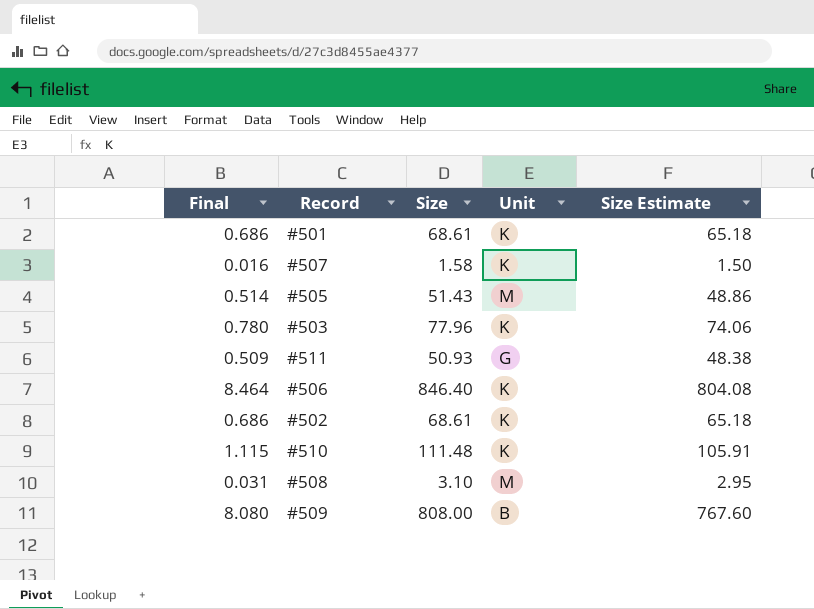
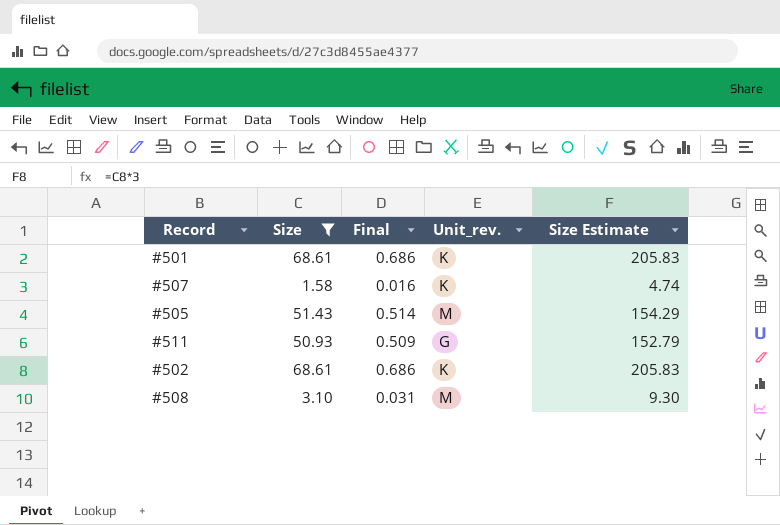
filter: none -> Size <= 68.61
column Final | position: 1 -> 3
column name: Unit -> Unit_rev.
column Size Estimate | formula: [Size] * 0.95 -> [Size] * 3

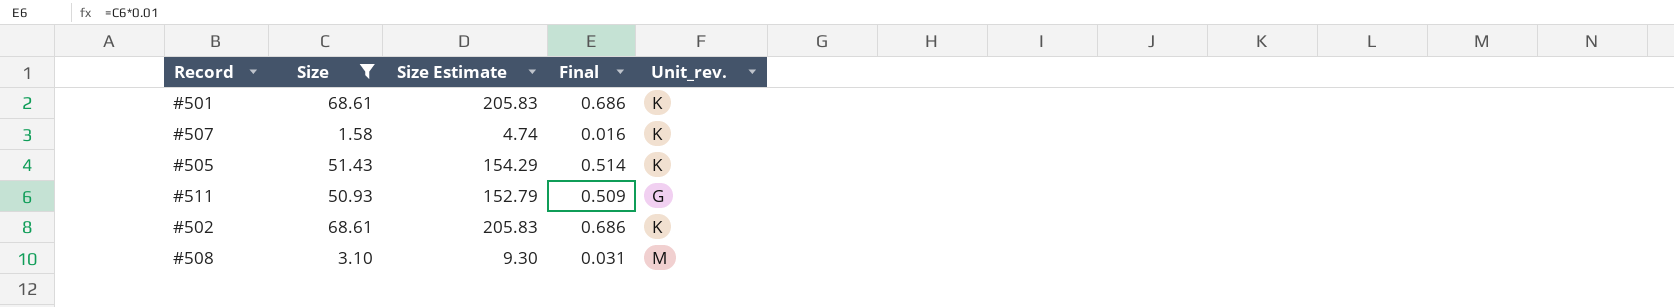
column Size Estimate | position: 5 -> 3
#505 | Unit_rev.: M -> K

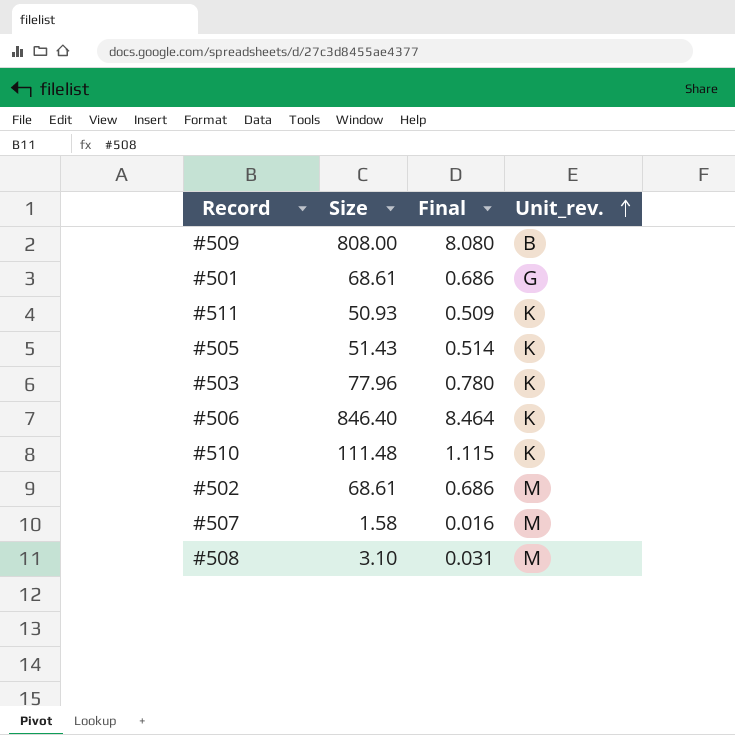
filter: Size <= 68.61 -> none
row order: none -> Unit_rev. ascending
column Size Estimate | formula: [Size] * 3 -> none
#501 | Unit_rev.: K -> G
#511 | Unit_rev.: G -> K
#502 | Unit_rev.: K -> M
#507 | Unit_rev.: K -> M

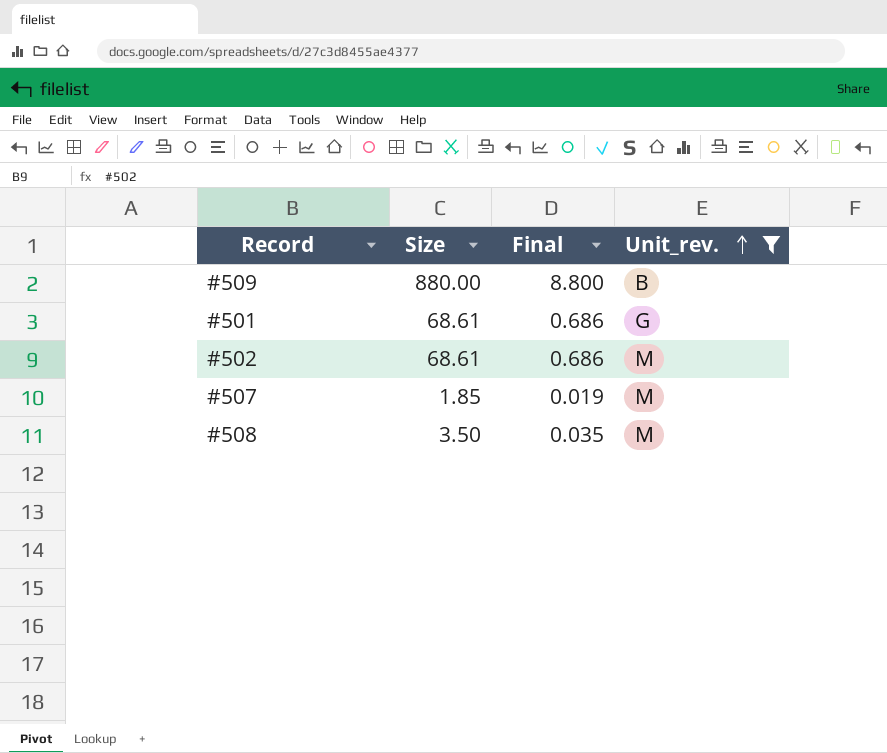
filter: none -> Unit_rev. != K
#509 | Size: 808.00 -> 880.00
#509 | Final: 8.080 -> 8.800
#507 | Size: 1.58 -> 1.85
#507 | Final: 0.016 -> 0.019
#508 | Size: 3.10 -> 3.50
#508 | Final: 0.031 -> 0.035

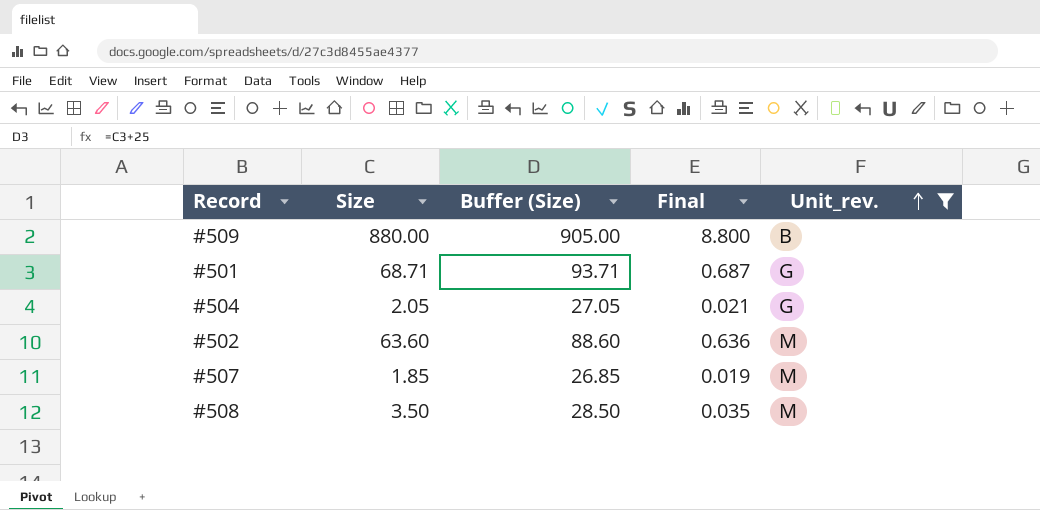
column Buffer (Size) | formula: none -> [Size] + 25
#501 | Size: 68.61 -> 68.71
#501 | Final: 0.686 -> 0.687
row #504: none -> 2.05 | 27.05 | 0.021 | G
#502 | Size: 68.61 -> 63.60
#502 | Final: 0.686 -> 0.636

